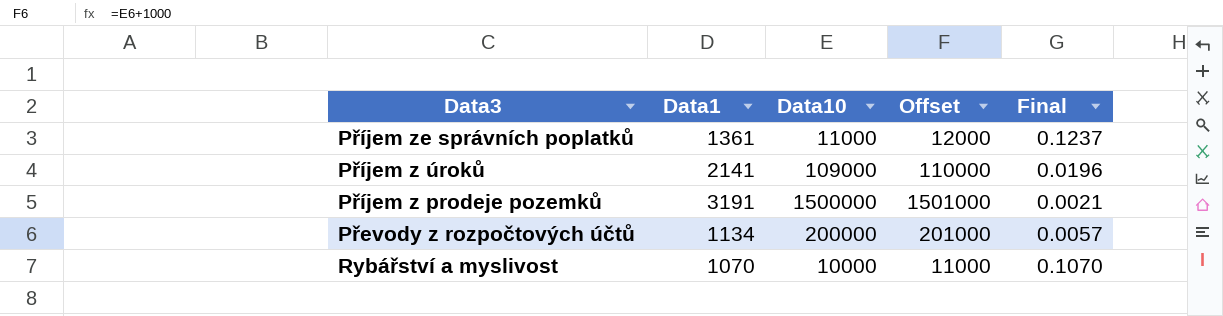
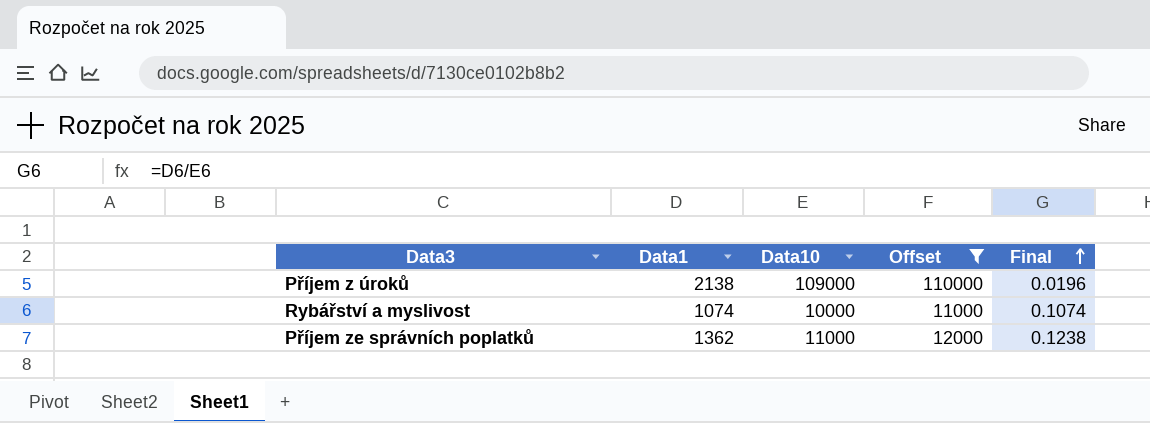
filter: none -> Offset <= 110000
row order: none -> Final ascending
Příjem z úroků | Data1: 2141 -> 2138
Rybářství a myslivost | Data1: 1070 -> 1074
Rybářství a myslivost | Final: 0.1070 -> 0.1074
Příjem ze správních poplatků | Data1: 1361 -> 1362
Příjem ze správních poplatků | Final: 0.1237 -> 0.1238

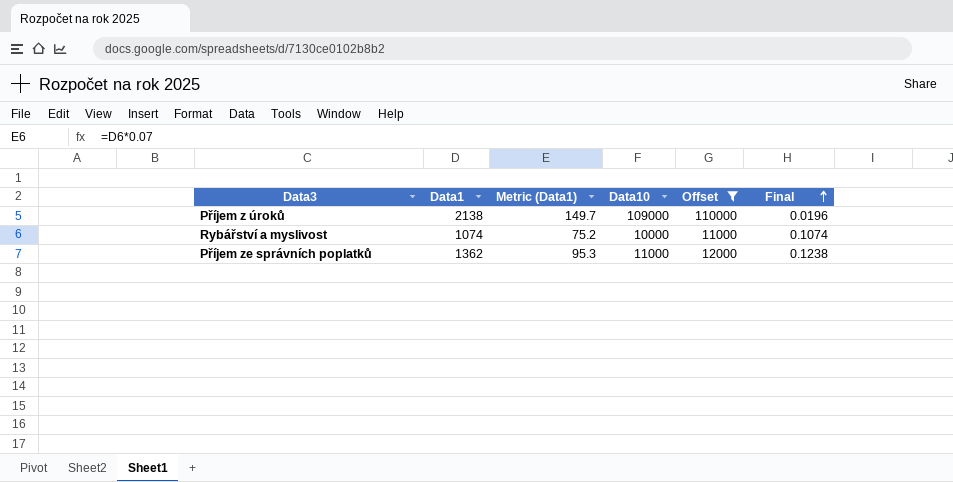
column Metric (Data1) | formula: none -> [Data1] * 0.07

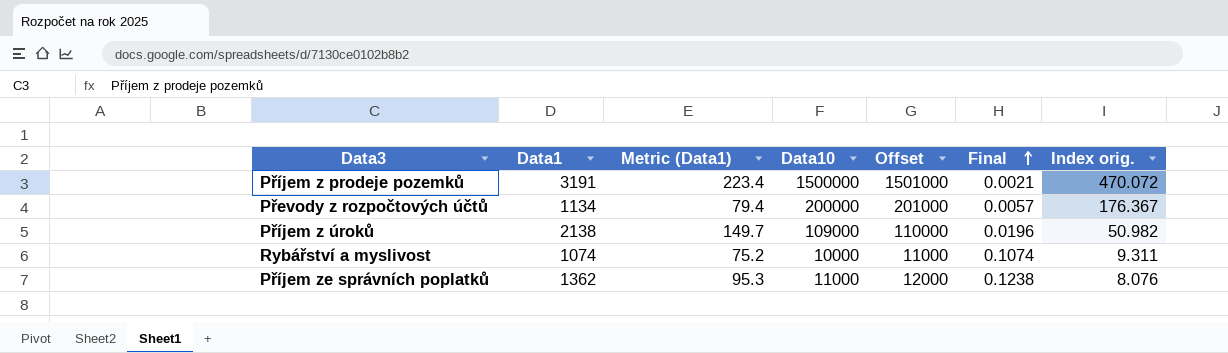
filter: Offset <= 110000 -> none
column Index orig. | formula: none -> [Data10] / [Data1]

